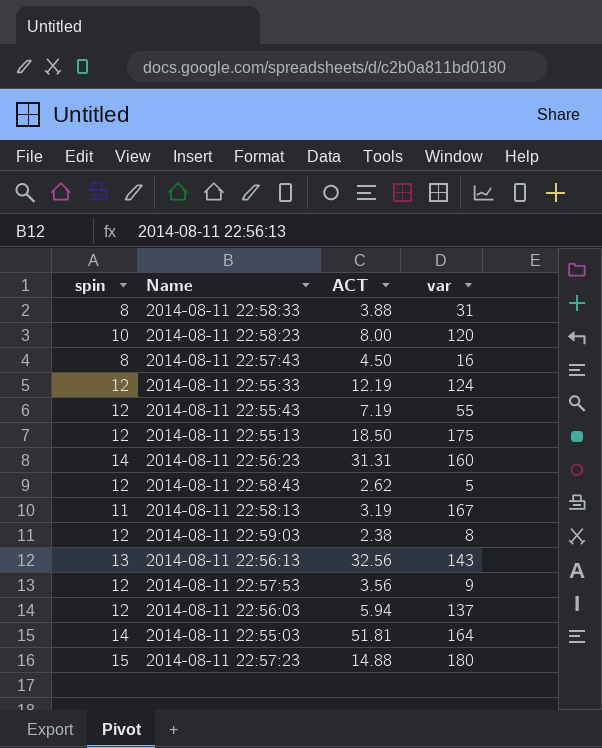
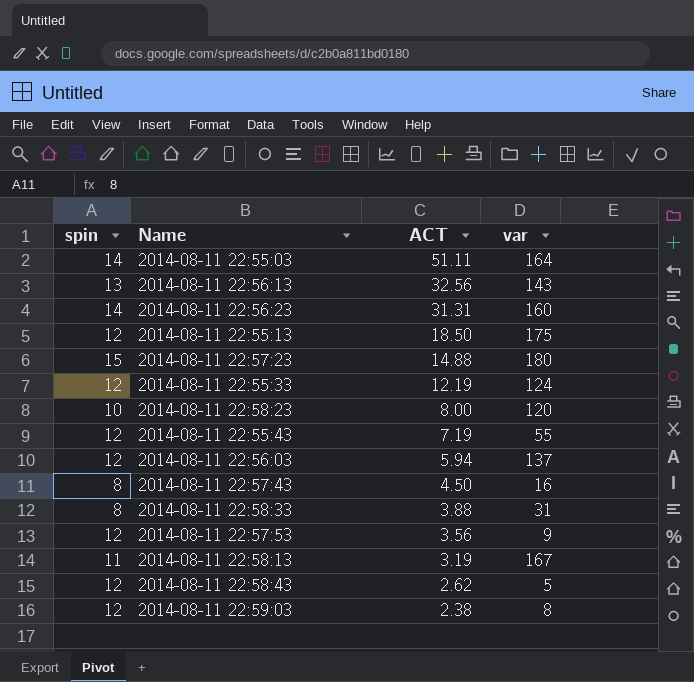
row order: none -> ACT descending
2014-08-11 22:55:03 | ACT: 51.81 -> 51.11

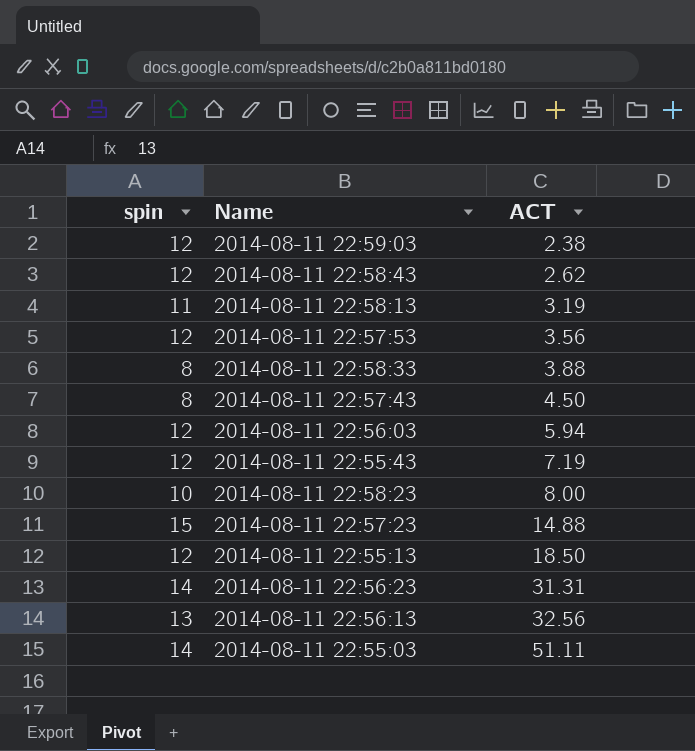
row order: ACT descending -> ACT ascending
column var | position: 4 -> none
row 2014-08-11 22:55:33: 12 | 12.19 | 124 -> none

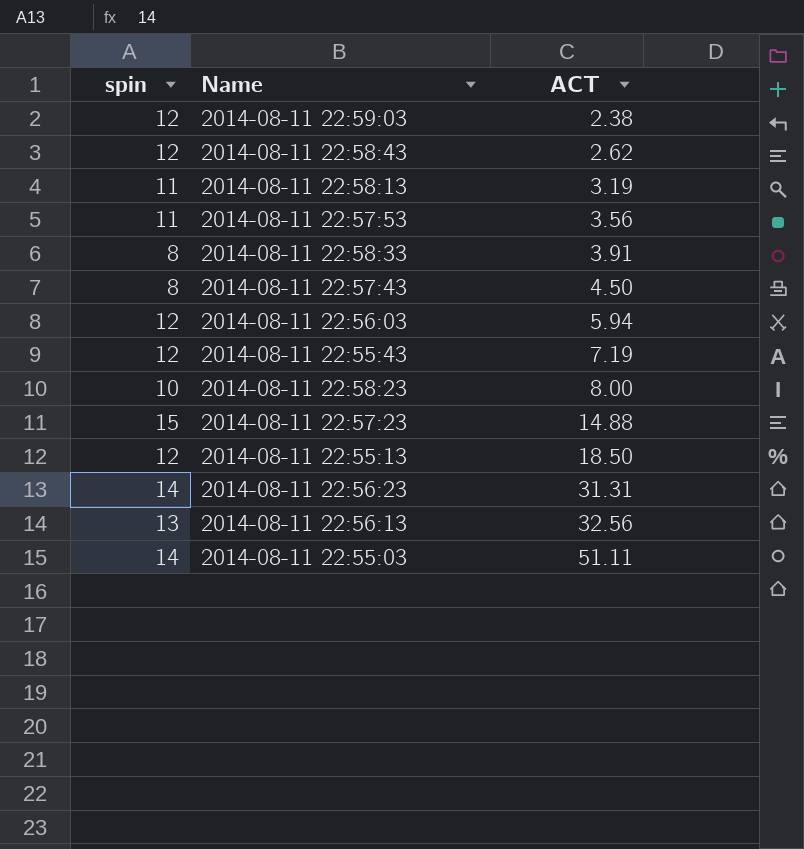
2014-08-11 22:57:53 | spin: 12 -> 11
2014-08-11 22:58:33 | ACT: 3.88 -> 3.91

